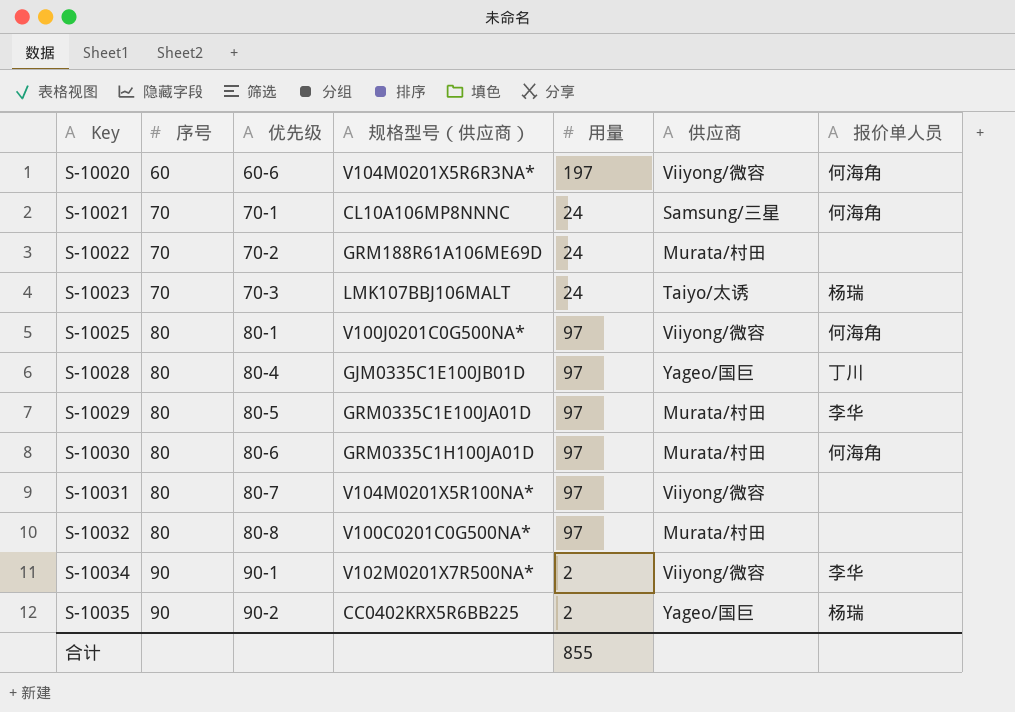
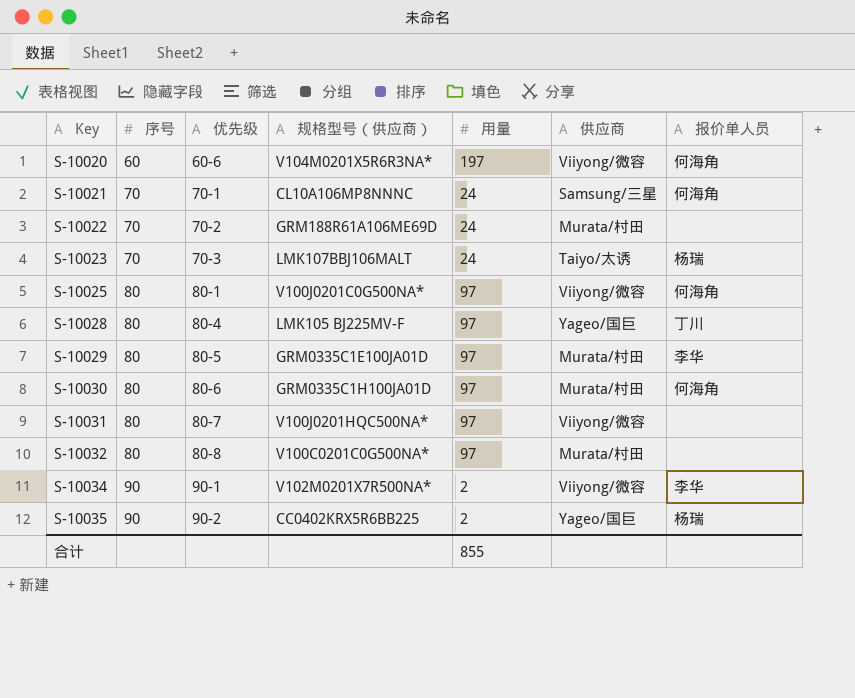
S-10028 | 规格型号（供应商）: GJM0335C1E100JB01D -> LMK105 BJ225MV-F
S-10031 | 规格型号（供应商）: V104M0201X5R100NA* -> V100J0201HQC500NA*

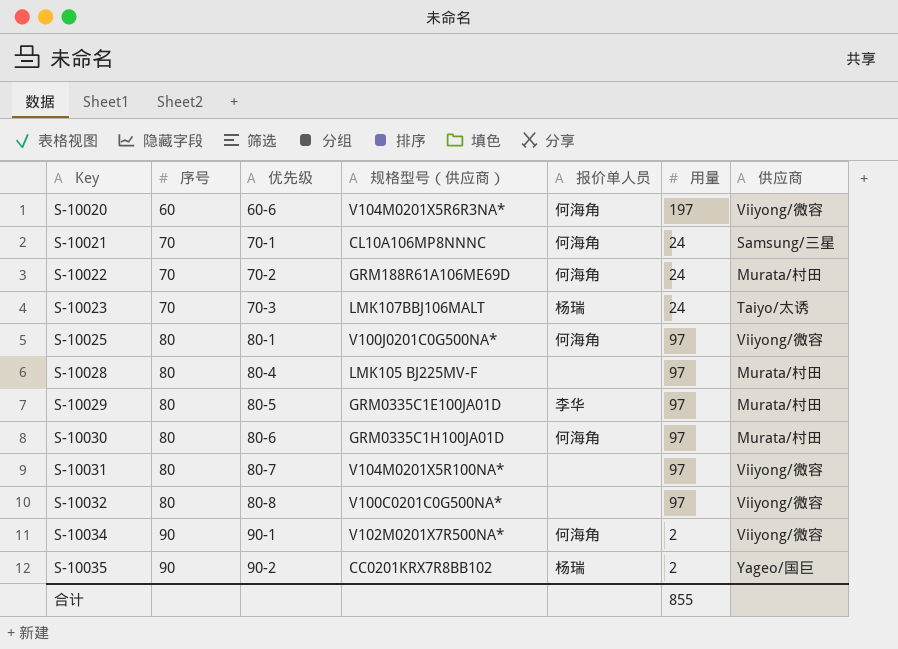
column 报价单人员 | position: 7 -> 5
S-10022 | 报价单人员: none -> 何海角
S-10028 | 报价单人员: 丁川 -> none
S-10028 | 供应商: Yageo/国巨 -> Murata/村田
S-10031 | 规格型号（供应商）: V100J0201HQC500NA* -> V104M0201X5R100NA*
S-10032 | 供应商: Murata/村田 -> Viiyong/微容
S-10034 | 报价单人员: 李华 -> 何海角
S-10035 | 规格型号（供应商）: CC0402KRX5R6BB225 -> CC0201KRX7R8BB102

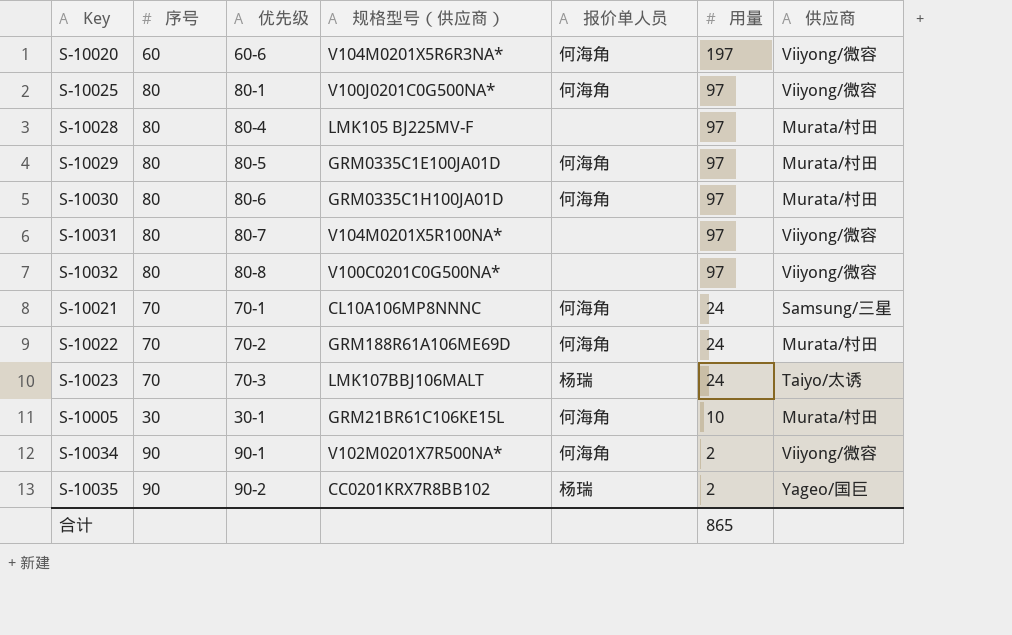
row order: Key ascending -> 用量 descending
S-10029 | 报价单人员: 李华 -> 何海角
row S-10005: none -> 30 | 30-1 | GRM21BR61C106KE15L | 何海角 | 10 | Murata/村田
合计 | 用量: 855 -> 865

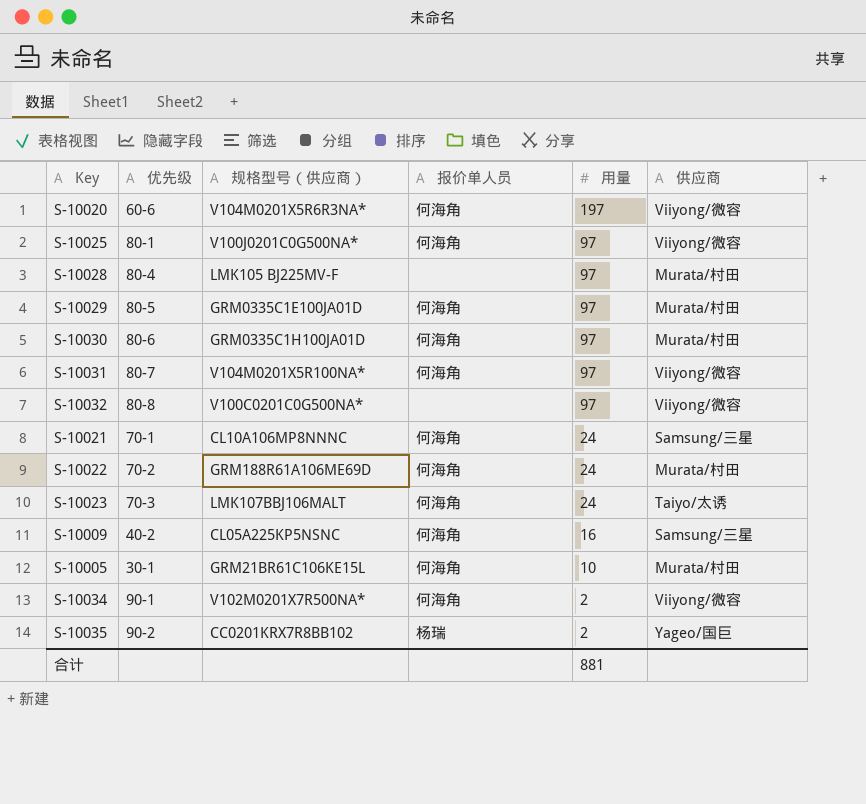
column 序号 | position: 2 -> none
S-10031 | 报价单人员: none -> 何海角
S-10023 | 报价单人员: 杨瑞 -> 何海角
row S-10009: none -> 40-2 | CL05A225KP5NSNC | 何海角 | 16 | Samsung/三星
合计 | 用量: 865 -> 881

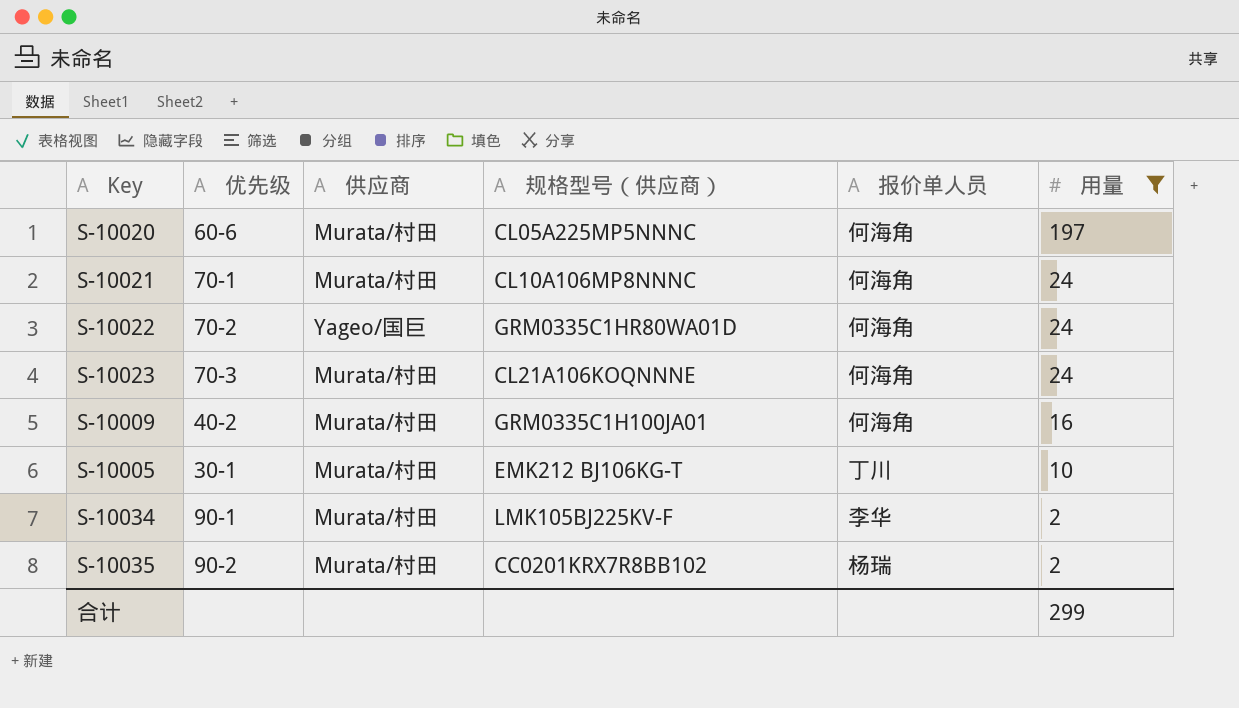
filter: none -> 用量 != 97
column 供应商 | position: 6 -> 3
S-10020 | 供应商: Viiyong/微容 -> Murata/村田
S-10020 | 规格型号（供应商）: V104M0201X5R6R3NA* -> CL05A225MP5NNNC
S-10021 | 供应商: Samsung/三星 -> Murata/村田
S-10022 | 供应商: Murata/村田 -> Yageo/国巨
S-10022 | 规格型号（供应商）: GRM188R61A106ME69D -> GRM0335C1HR80WA01D
S-10023 | 供应商: Taiyo/太诱 -> Murata/村田
S-10023 | 规格型号（供应商）: LMK107BBJ106MALT -> CL21A106KOQNNNE
S-10009 | 供应商: Samsung/三星 -> Murata/村田
S-10009 | 规格型号（供应商）: CL05A225KP5NSNC -> GRM0335C1H100JA01
S-10005 | 规格型号（供应商）: GRM21BR61C106KE15L -> EMK212 BJ106KG-T
S-10005 | 报价单人员: 何海角 -> 丁川
S-10034 | 供应商: Viiyong/微容 -> Murata/村田
S-10034 | 规格型号（供应商）: V102M0201X7R500NA* -> LMK105BJ225KV-F
S-10034 | 报价单人员: 何海角 -> 李华
S-10035 | 供应商: Yageo/国巨 -> Murata/村田
合计 | 用量: 881 -> 299

